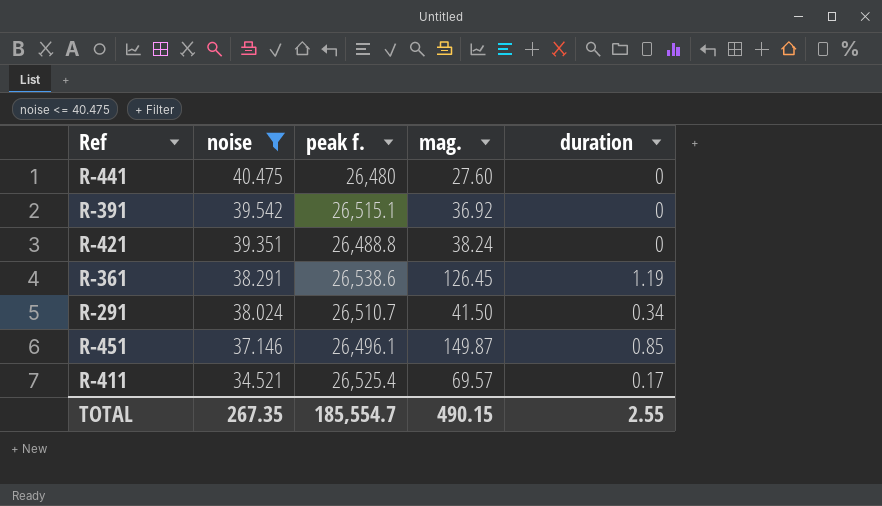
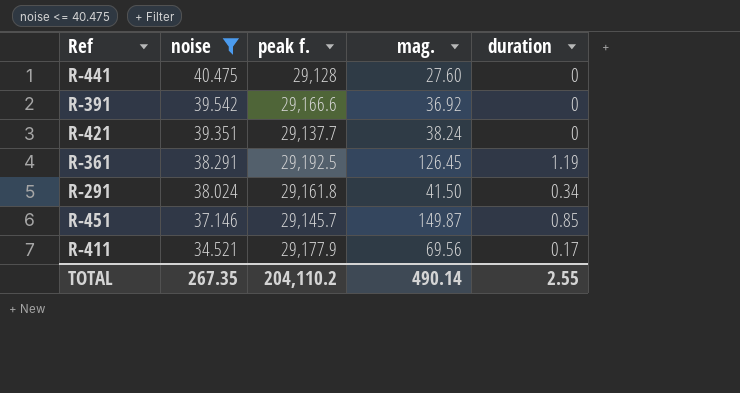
R-441 | peak f.: 26,480 -> 29,128
R-391 | peak f.: 26,515.1 -> 29,166.6
R-421 | peak f.: 26,488.8 -> 29,137.7
R-361 | peak f.: 26,538.6 -> 29,192.5
R-291 | peak f.: 26,510.7 -> 29,161.8
R-451 | peak f.: 26,496.1 -> 29,145.7
R-411 | peak f.: 26,525.4 -> 29,177.9
R-411 | mag.: 69.57 -> 69.56
TOTAL | peak f.: 185,554.7 -> 204,110.2
TOTAL | mag.: 490.15 -> 490.14

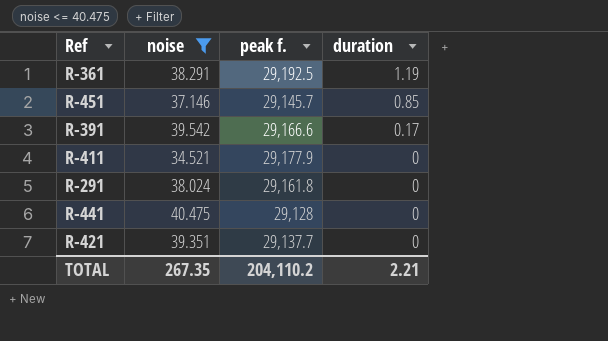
row order: noise descending -> duration descending
column mag. | position: 4 -> none
R-391 | duration: 0 -> 0.17
R-411 | duration: 0.17 -> 0
R-291 | duration: 0.34 -> 0
TOTAL | duration: 2.55 -> 2.21

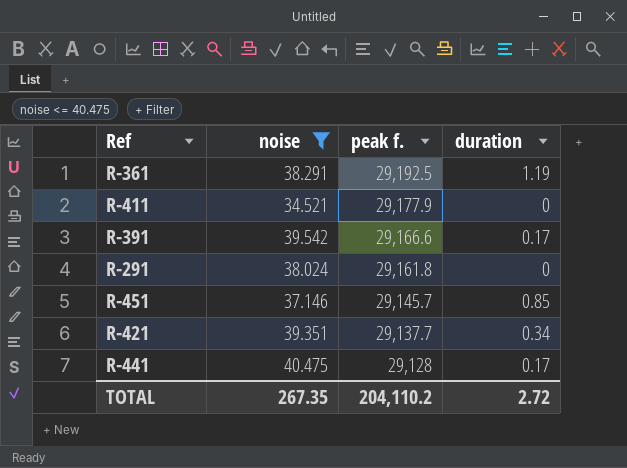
row order: duration descending -> peak f. descending
R-421 | duration: 0 -> 0.34
R-441 | duration: 0 -> 0.17
TOTAL | duration: 2.21 -> 2.72

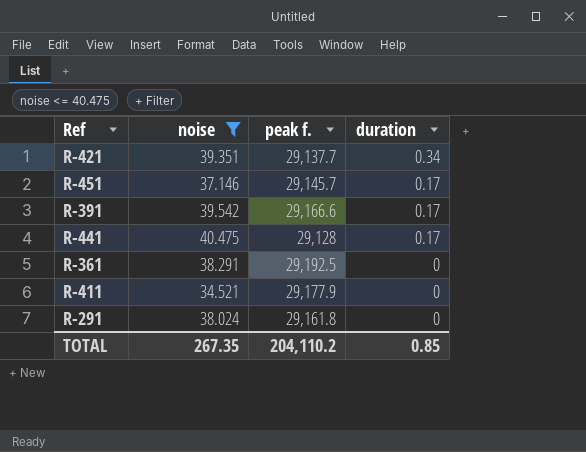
row order: peak f. descending -> duration descending
R-451 | duration: 0.85 -> 0.17
R-361 | duration: 1.19 -> 0
TOTAL | duration: 2.72 -> 0.85

